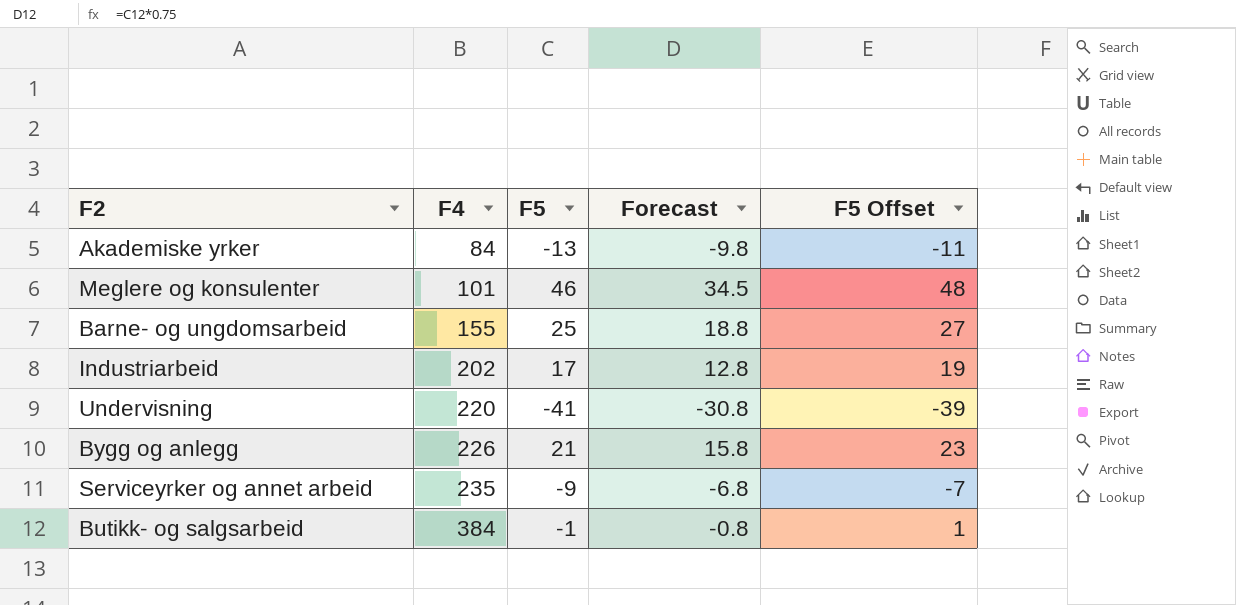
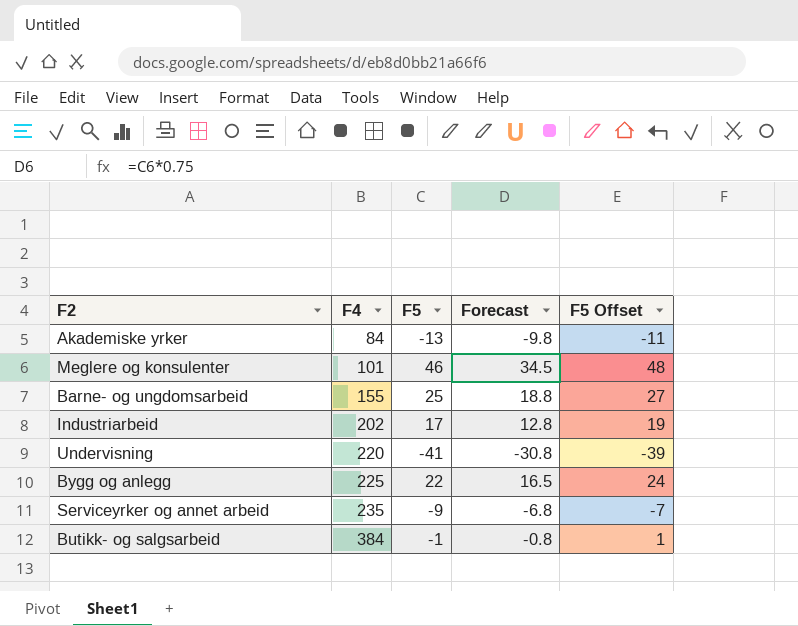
Bygg og anlegg | F4: 226 -> 225
Bygg og anlegg | F5: 21 -> 22
Bygg og anlegg | Forecast: 15.8 -> 16.5
Bygg og anlegg | F5 Offset: 23 -> 24

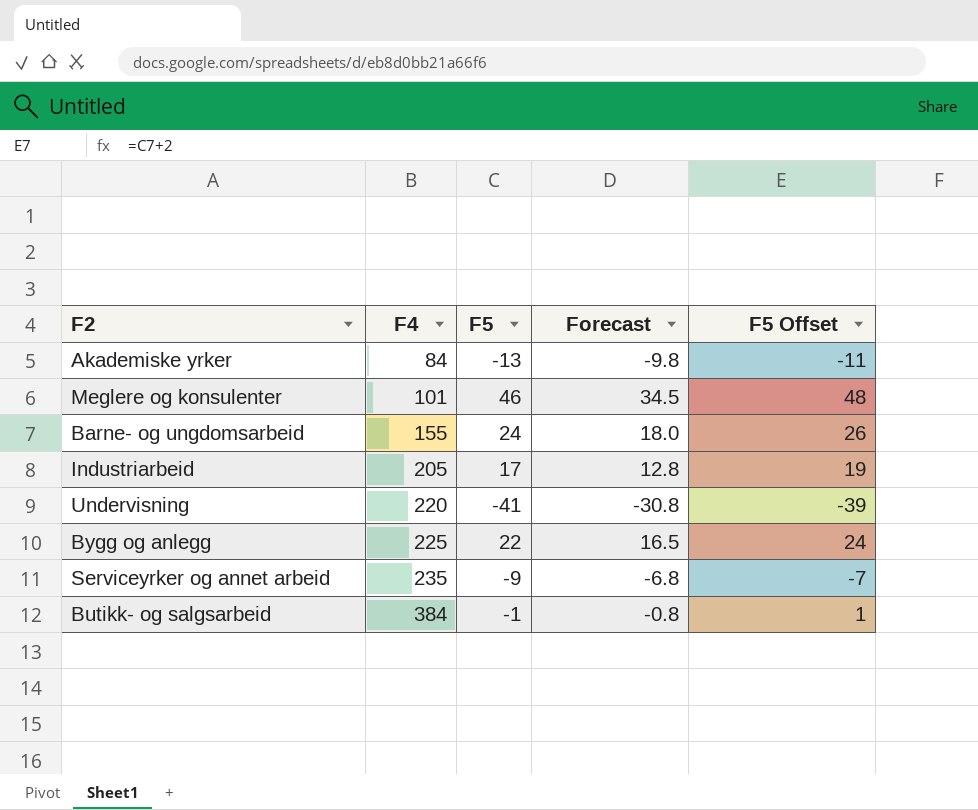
Barne- og ungdomsarbeid | F5: 25 -> 24
Barne- og ungdomsarbeid | Forecast: 18.8 -> 18.0
Barne- og ungdomsarbeid | F5 Offset: 27 -> 26
Industriarbeid | F4: 202 -> 205

